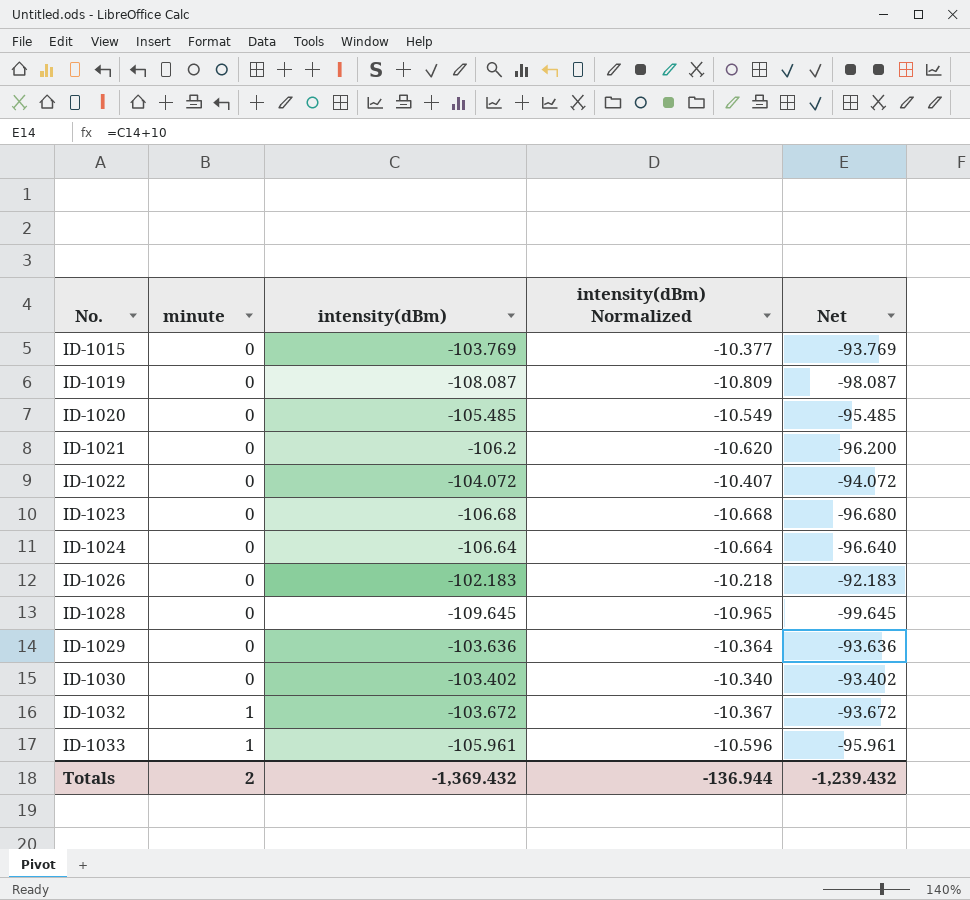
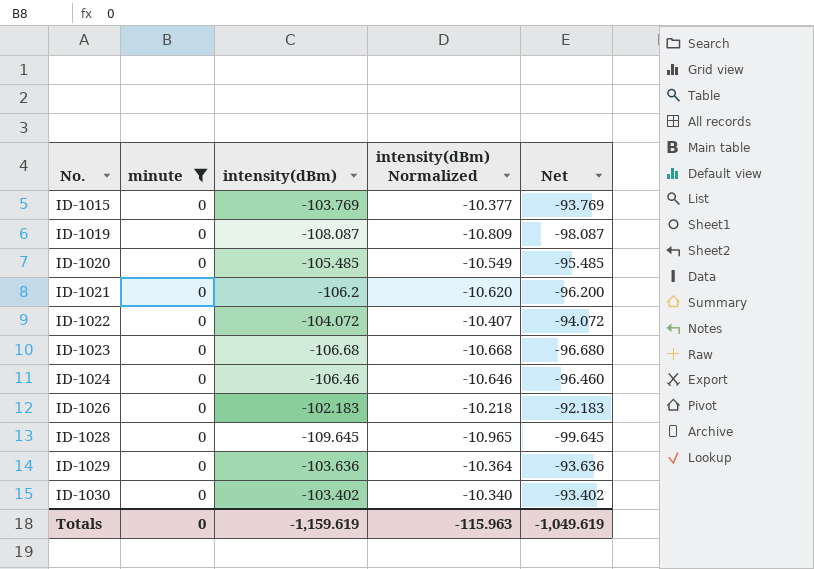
filter: none -> minute = 0
ID-1024 | intensity(dBm): -106.64 -> -106.46
ID-1024 | intensity(dBm) Normalized: -10.664 -> -10.646
ID-1024 | Net: -96.640 -> -96.460
Totals | minute: 2 -> 0
Totals | intensity(dBm): -1,369.432 -> -1,159.619
Totals | intensity(dBm) Normalized: -136.944 -> -115.963
Totals | Net: -1,239.432 -> -1,049.619

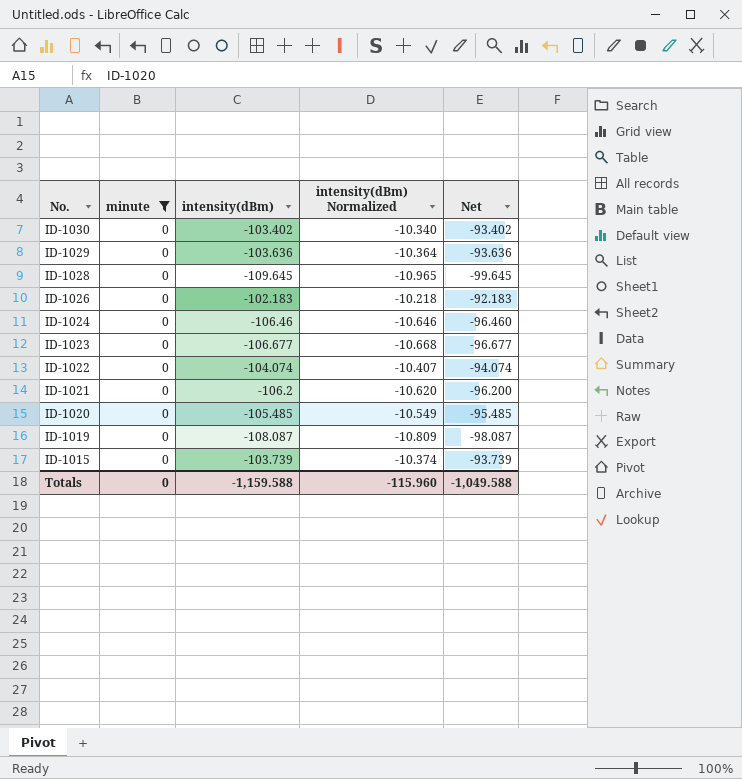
row order: No. ascending -> No. descending
ID-1023 | intensity(dBm): -106.68 -> -106.677
ID-1023 | Net: -96.680 -> -96.677
ID-1022 | intensity(dBm): -104.072 -> -104.074
ID-1022 | Net: -94.072 -> -94.074
ID-1015 | intensity(dBm): -103.769 -> -103.739
ID-1015 | intensity(dBm) Normalized: -10.377 -> -10.374
ID-1015 | Net: -93.769 -> -93.739
Totals | intensity(dBm): -1,159.619 -> -1,159.588
Totals | intensity(dBm) Normalized: -115.963 -> -115.960
Totals | Net: -1,049.619 -> -1,049.588

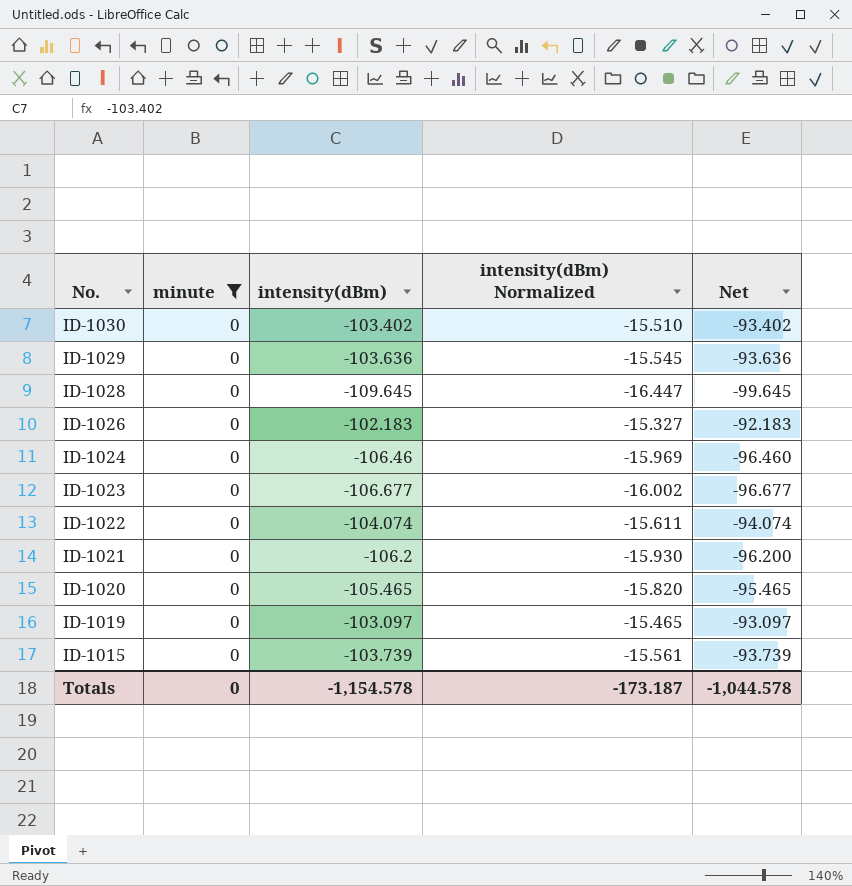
column intensity(dBm) Normalized | formula: [intensity(dBm)] * 0.1 -> [intensity(dBm)] * 0.15
ID-1020 | intensity(dBm): -105.485 -> -105.465
ID-1020 | Net: -95.485 -> -95.465
ID-1019 | intensity(dBm): -108.087 -> -103.097
ID-1019 | Net: -98.087 -> -93.097
Totals | intensity(dBm): -1,159.588 -> -1,154.578
Totals | intensity(dBm) Normalized: -115.960 -> -173.187
Totals | Net: -1,049.588 -> -1,044.578

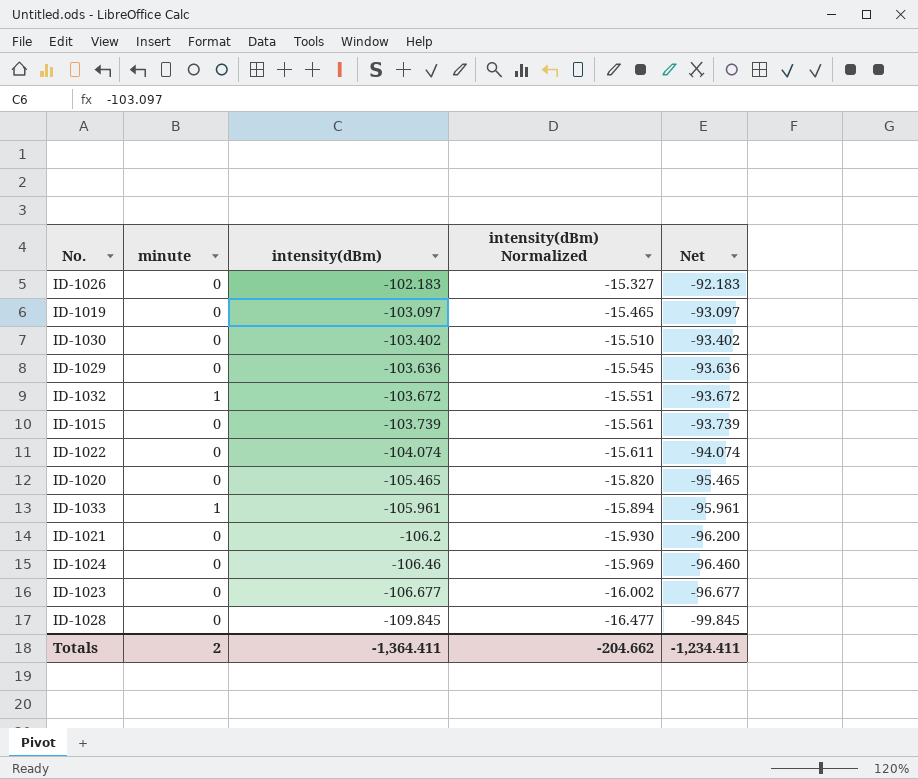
filter: minute = 0 -> none
row order: No. descending -> intensity(dBm) descending
ID-1028 | intensity(dBm): -109.645 -> -109.845
ID-1028 | intensity(dBm) Normalized: -16.447 -> -16.477
ID-1028 | Net: -99.645 -> -99.845
Totals | minute: 0 -> 2
Totals | intensity(dBm): -1,154.578 -> -1,364.411
Totals | intensity(dBm) Normalized: -173.187 -> -204.662
Totals | Net: -1,044.578 -> -1,234.411

